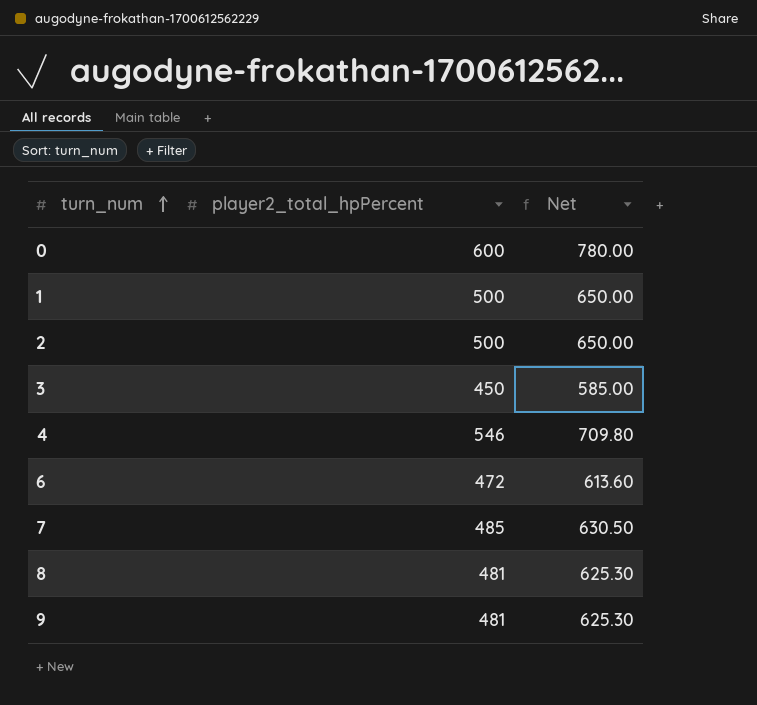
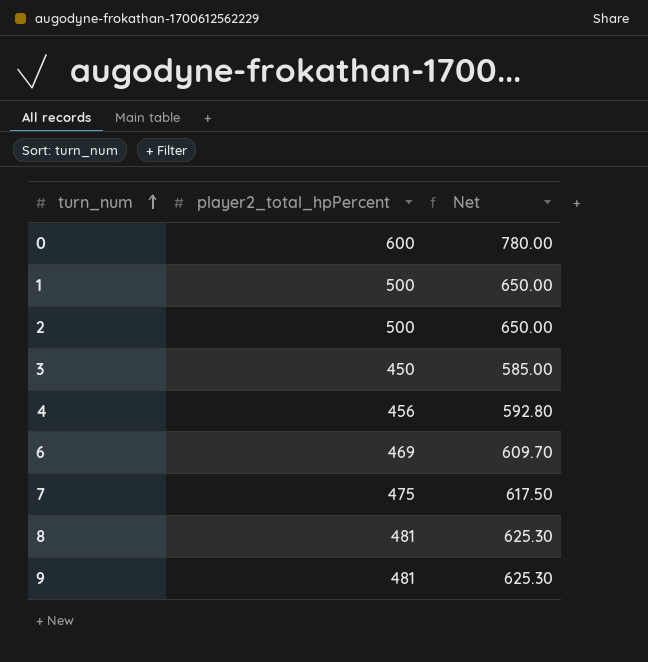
4 | player2_total_hpPercent: 546 -> 456
4 | Net: 709.80 -> 592.80
6 | player2_total_hpPercent: 472 -> 469
6 | Net: 613.60 -> 609.70
7 | player2_total_hpPercent: 485 -> 475
7 | Net: 630.50 -> 617.50

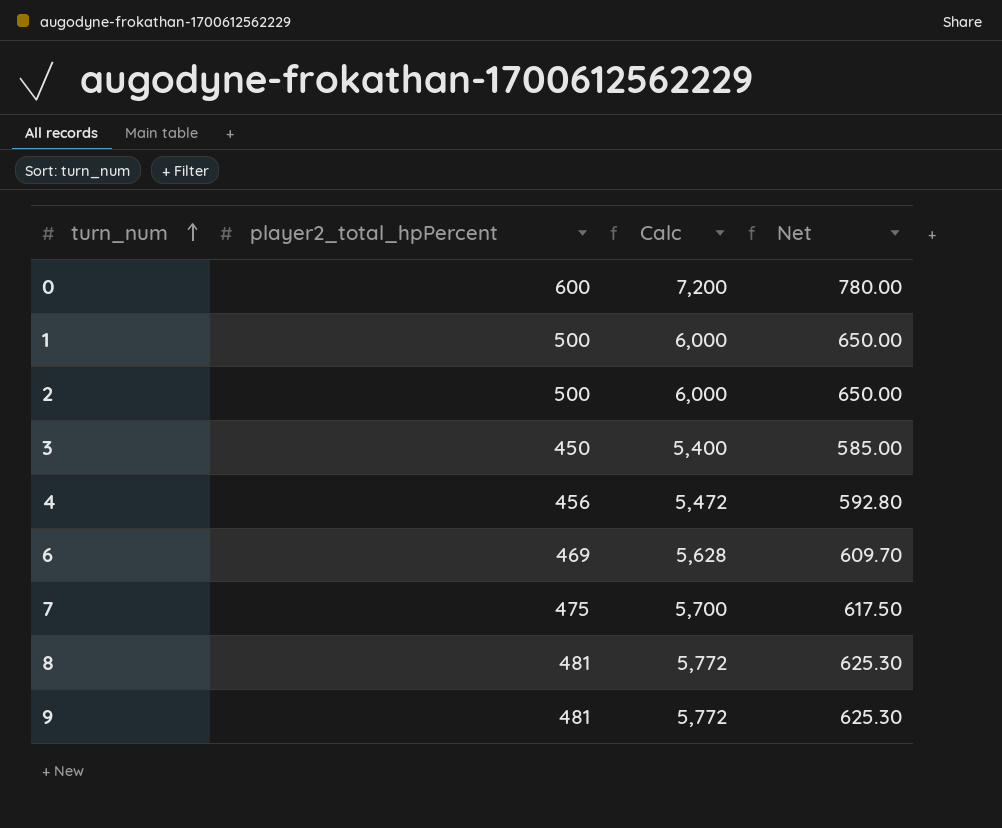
column Calc | formula: none -> [player2_total_hpPercent] * 12

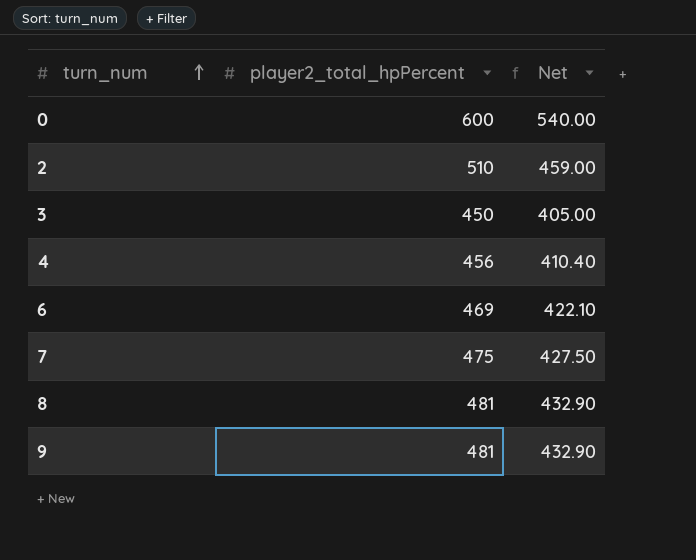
column Calc | formula: [player2_total_hpPercent] * 12 -> none
column Net | formula: [player2_total_hpPercent] * 1.3 -> [player2_total_hpPercent] * 0.9
row 1: 500 | 6,000 | 650.00 -> none
2 | player2_total_hpPercent: 500 -> 510

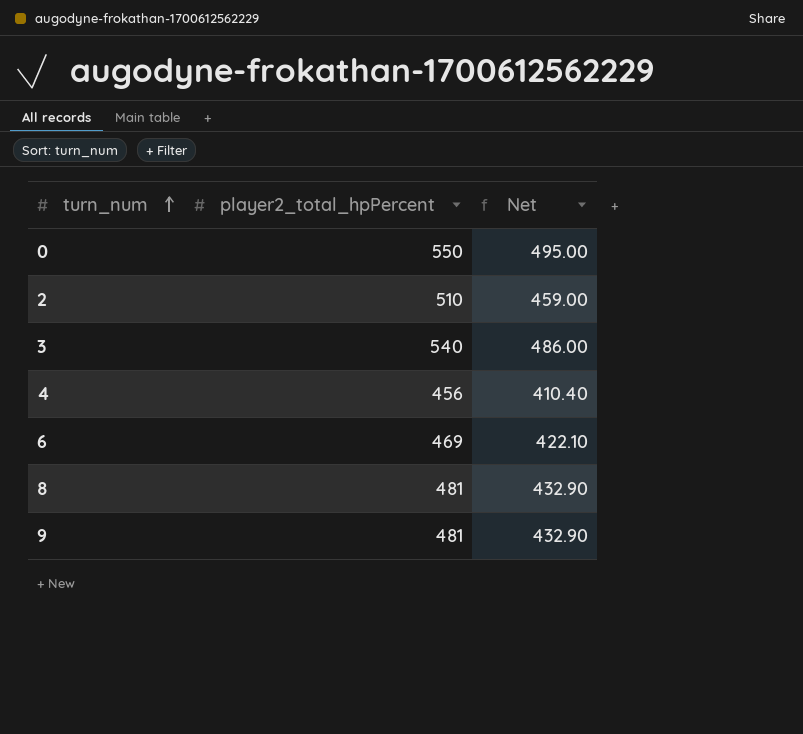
row 7: 475 | 427.50 -> none
0 | player2_total_hpPercent: 600 -> 550
0 | Net: 540.00 -> 495.00
3 | player2_total_hpPercent: 450 -> 540
3 | Net: 405.00 -> 486.00

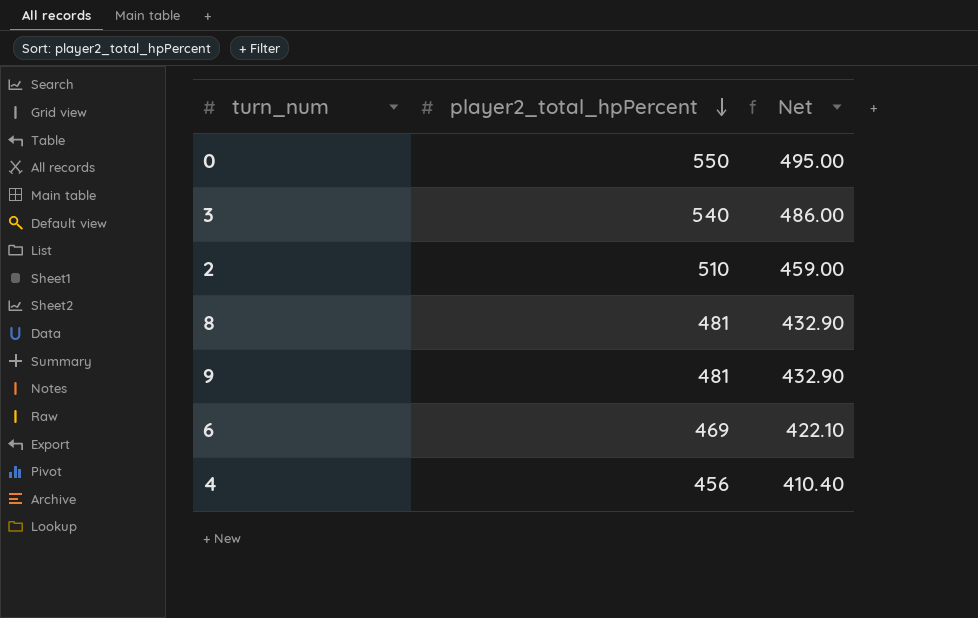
row order: turn_num ascending -> player2_total_hpPercent descending

